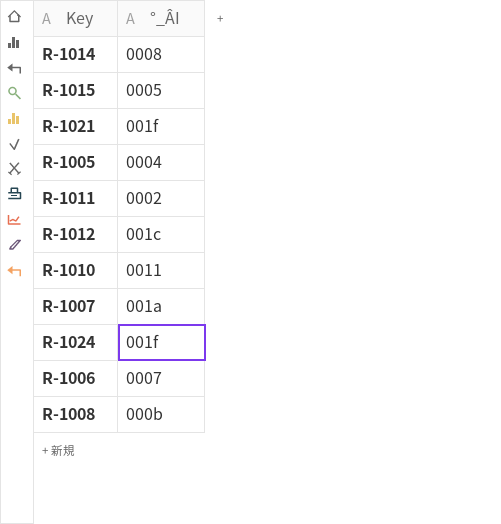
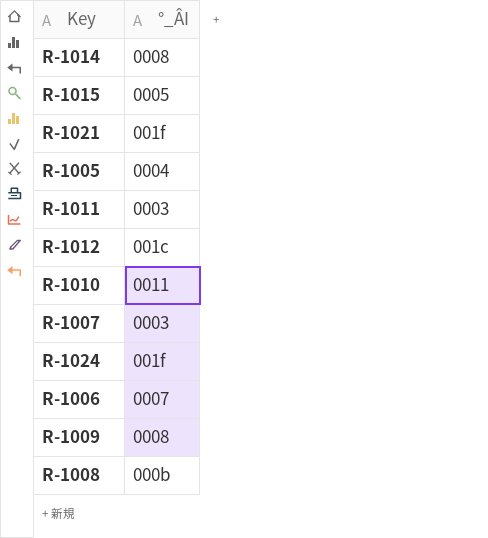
R-1011 | °_ÂI: 0002 -> 0003
R-1007 | °_ÂI: 001a -> 0003
row R-1009: none -> 0008

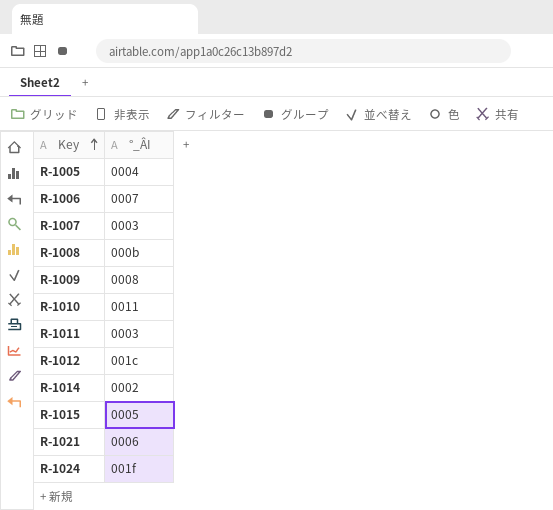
row order: none -> Key ascending
R-1014 | °_ÂI: 0008 -> 0002
R-1021 | °_ÂI: 001f -> 0006

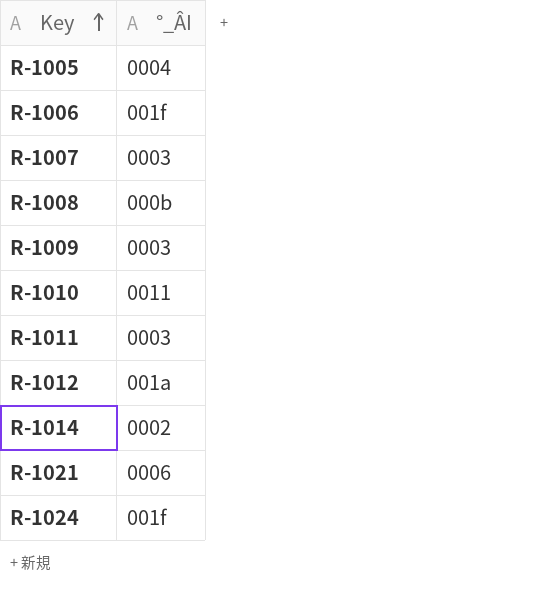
row R-1015: 0005 -> none
R-1006 | °_ÂI: 0007 -> 001f
R-1009 | °_ÂI: 0008 -> 0003
R-1012 | °_ÂI: 001c -> 001a

